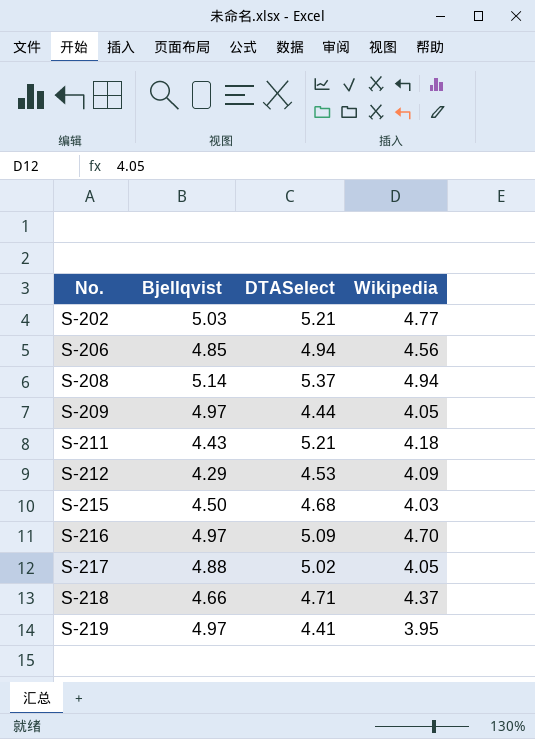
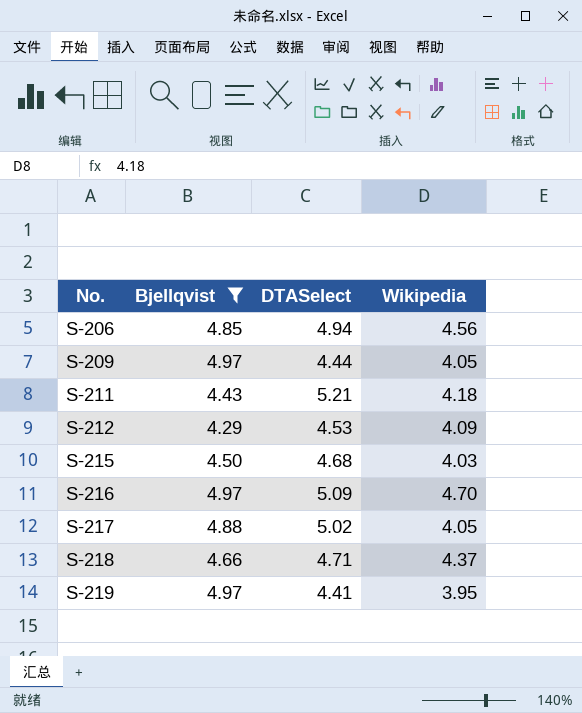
filter: none -> Bjellqvist <= 4.97

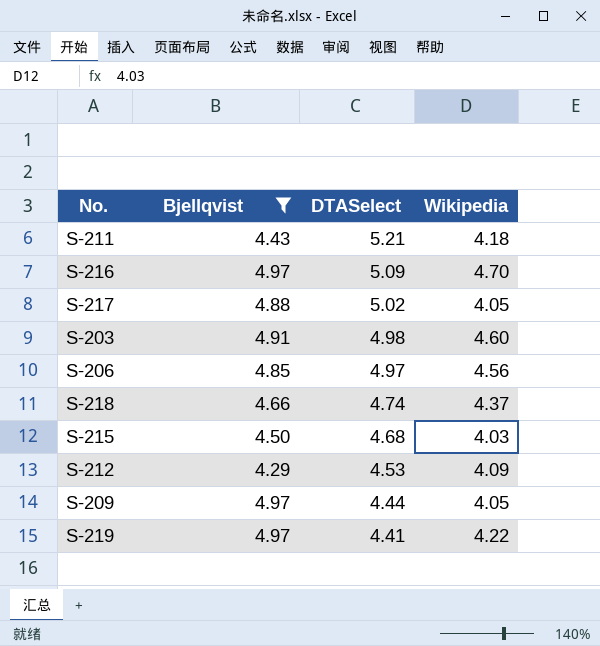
row order: No. ascending -> DTASelect descending
row S-203: none -> 4.91 | 4.98 | 4.60
S-206 | DTASelect: 4.94 -> 4.97
S-218 | DTASelect: 4.71 -> 4.74
S-219 | Wikipedia: 3.95 -> 4.22

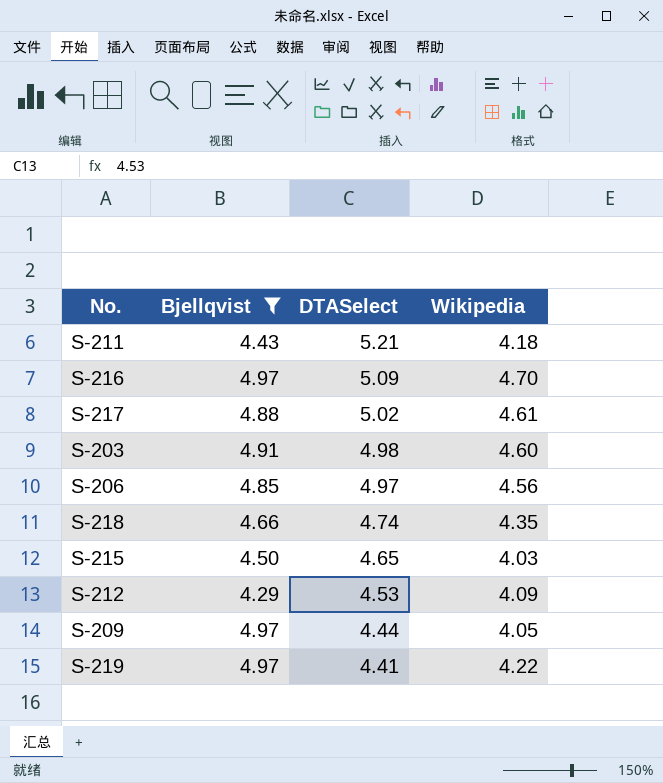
S-217 | Wikipedia: 4.05 -> 4.61
S-218 | Wikipedia: 4.37 -> 4.35
S-215 | DTASelect: 4.68 -> 4.65

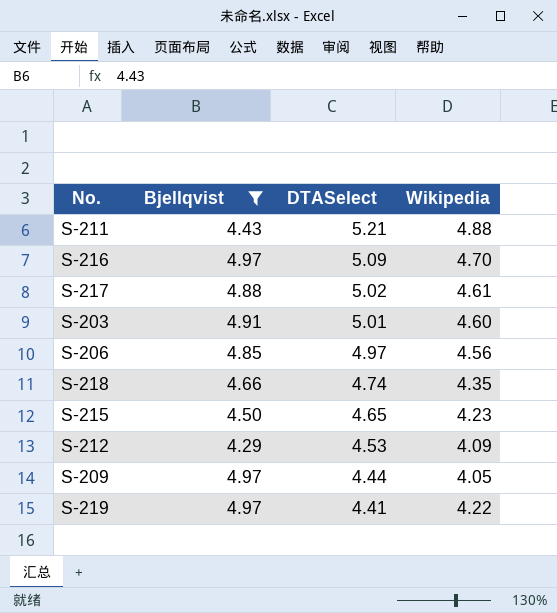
S-211 | Wikipedia: 4.18 -> 4.88
S-203 | DTASelect: 4.98 -> 5.01
S-215 | Wikipedia: 4.03 -> 4.23

